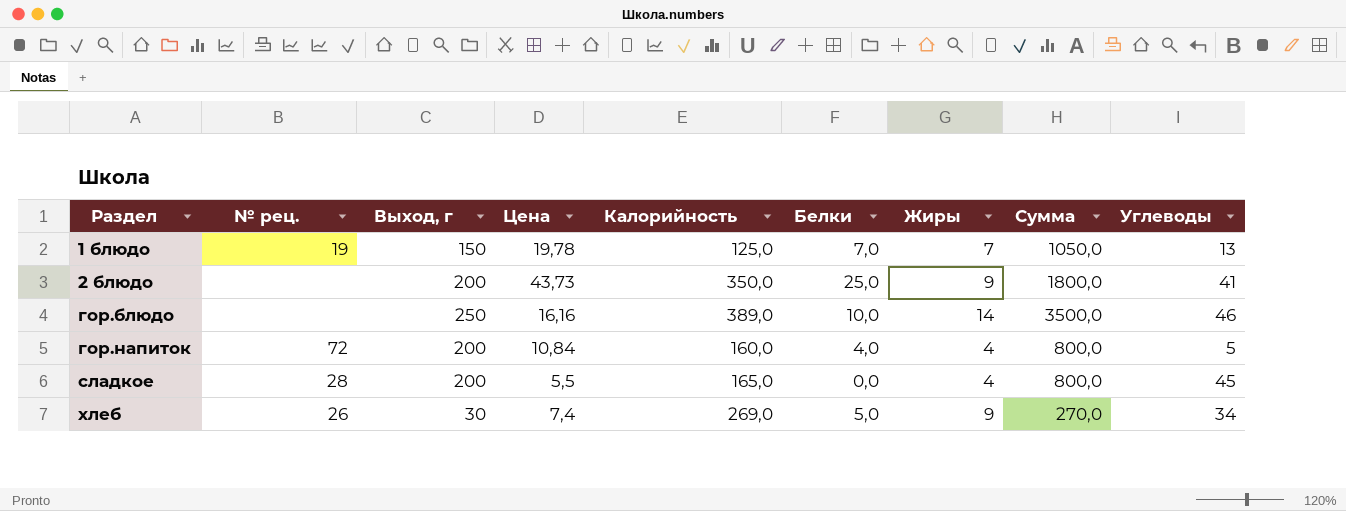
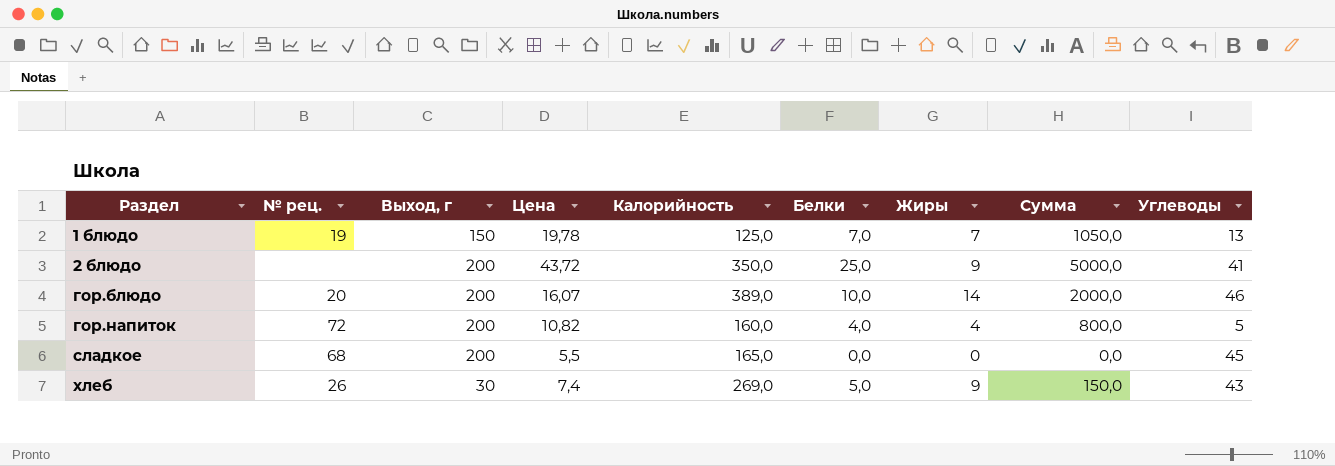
column Сумма | formula: [Выход, г] * [Жиры] -> [Выход, г] * [Белки]
2 блюдо | Цена: 43,73 -> 43,72
гор.блюдо | № рец.: none -> 20
гор.блюдо | Выход, г: 250 -> 200
гор.блюдо | Цена: 16,16 -> 16,07
гор.напиток | Цена: 10,84 -> 10,82
сладкое | № рец.: 28 -> 68
сладкое | Жиры: 4 -> 0
хлеб | Углеводы: 34 -> 43

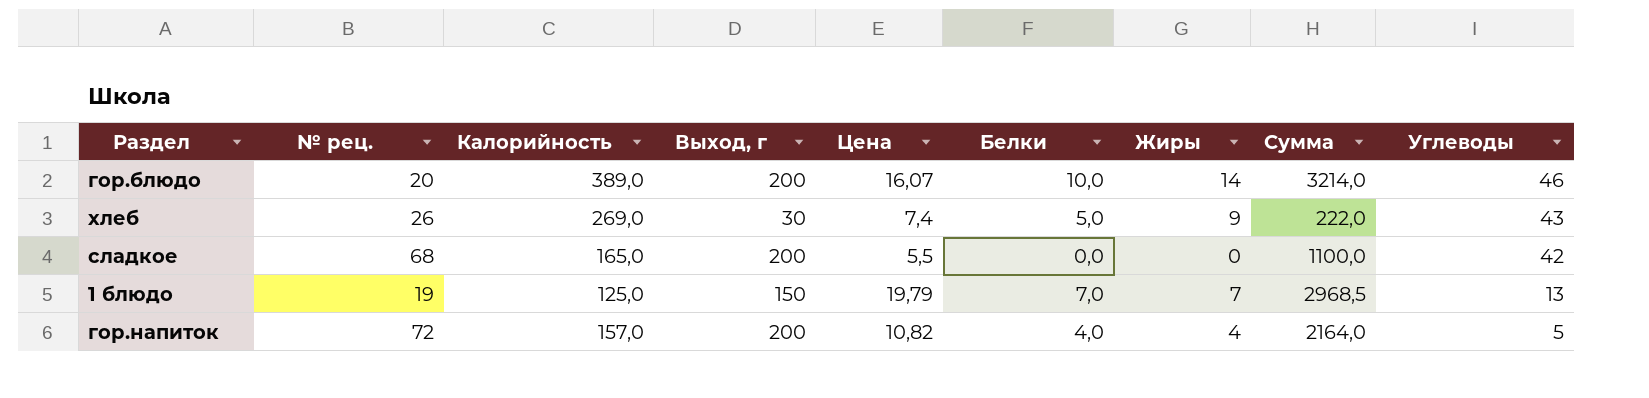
row order: Раздел ascending -> Углеводы descending
column Калорийность | position: 5 -> 3
column Сумма | formula: [Выход, г] * [Белки] -> [Выход, г] * [Цена]
row 2 блюдо: none | 200 | 43,72 | 350,0 | 25,0 | 9 | 5000,0 | 41 -> none
сладкое | Углеводы: 45 -> 42
1 блюдо | Цена: 19,78 -> 19,79
гор.напиток | Калорийность: 160,0 -> 157,0

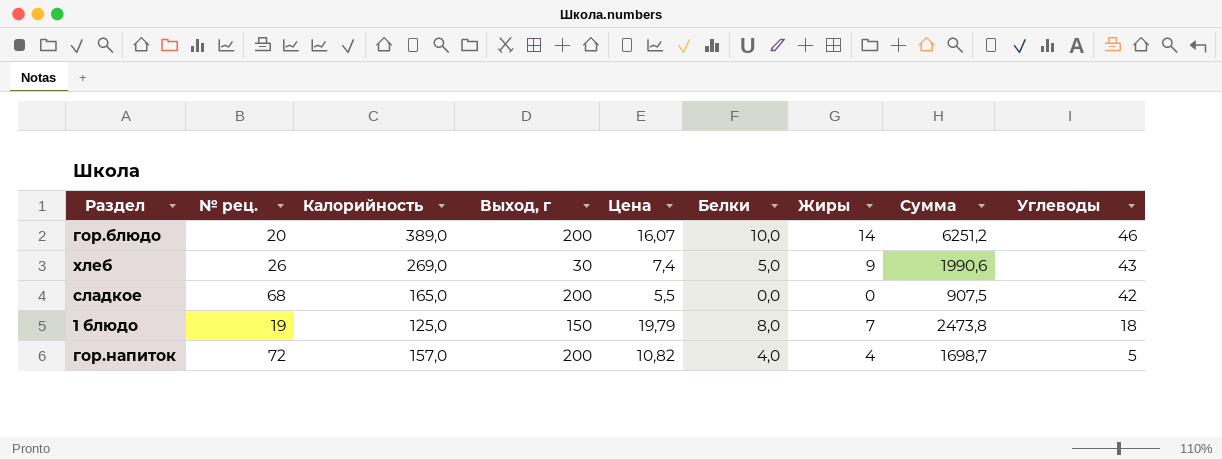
column Сумма | formula: [Выход, г] * [Цена] -> [Калорийность] * [Цена]
1 блюдо | Белки: 7,0 -> 8,0
1 блюдо | Углеводы: 13 -> 18

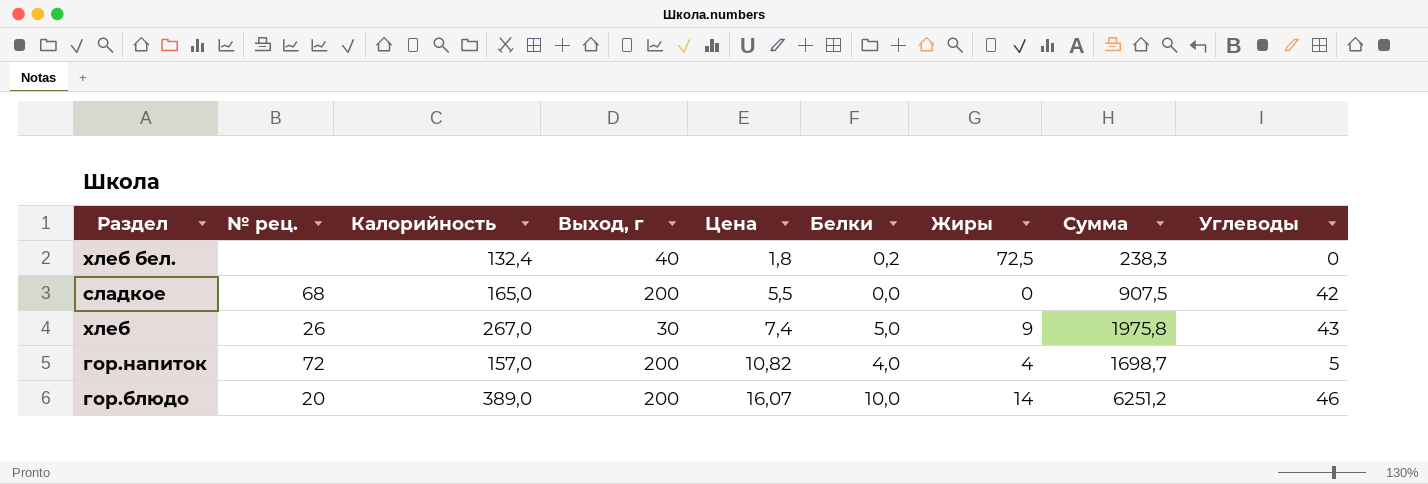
row order: Углеводы descending -> Цена ascending
row 1 блюдо: 19 | 125,0 | 150 | 19,79 | 8,0 | 7 | 2473,8 | 18 -> none
row хлеб бел.: none -> none | 132,4 | 40 | 1,8 | 0,2 | 72,5 | 238,3 | 0
хлеб | Калорийность: 269,0 -> 267,0
хлеб | Сумма: 1990,6 -> 1975,8

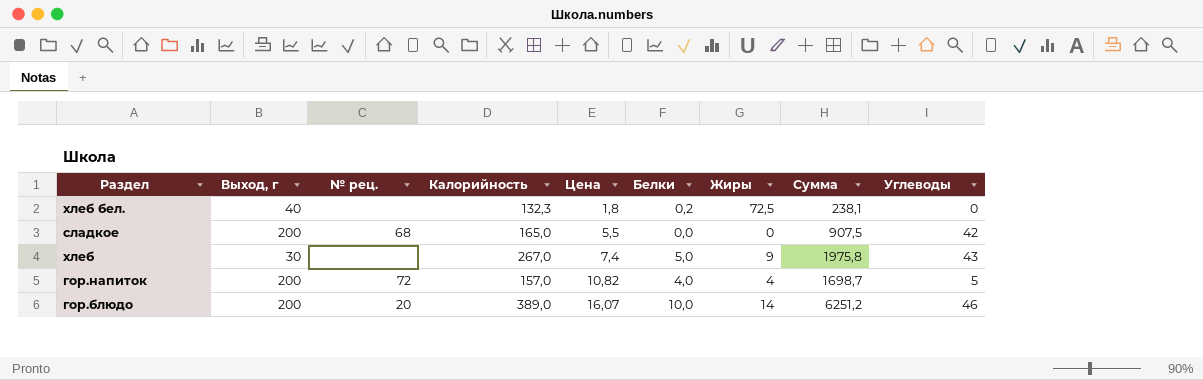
column Выход, г | position: 4 -> 2
хлеб бел. | Калорийность: 132,4 -> 132,3
хлеб бел. | Сумма: 238,3 -> 238,1
хлеб | № рец.: 26 -> none

